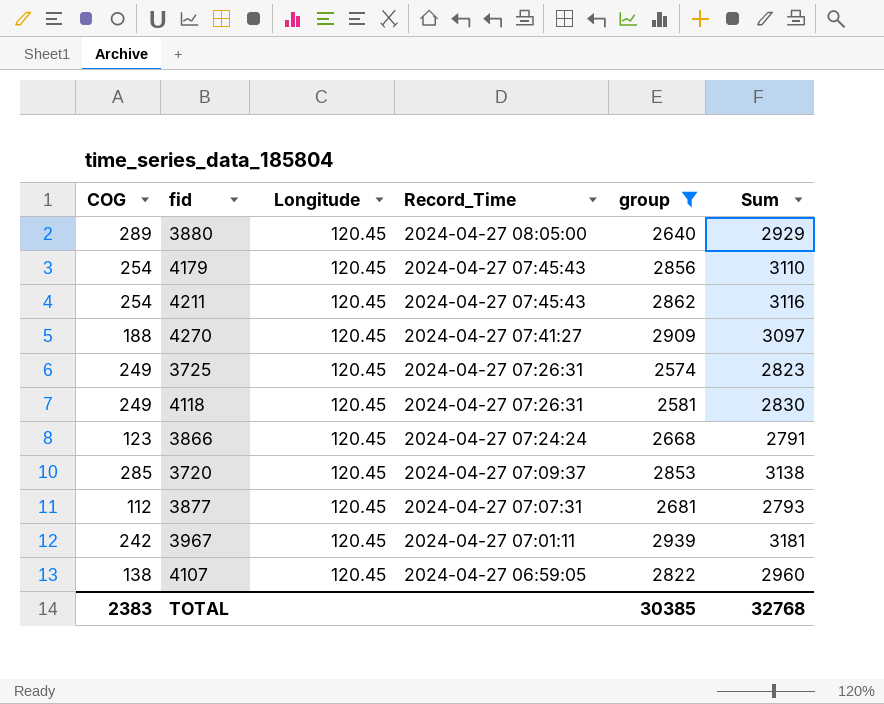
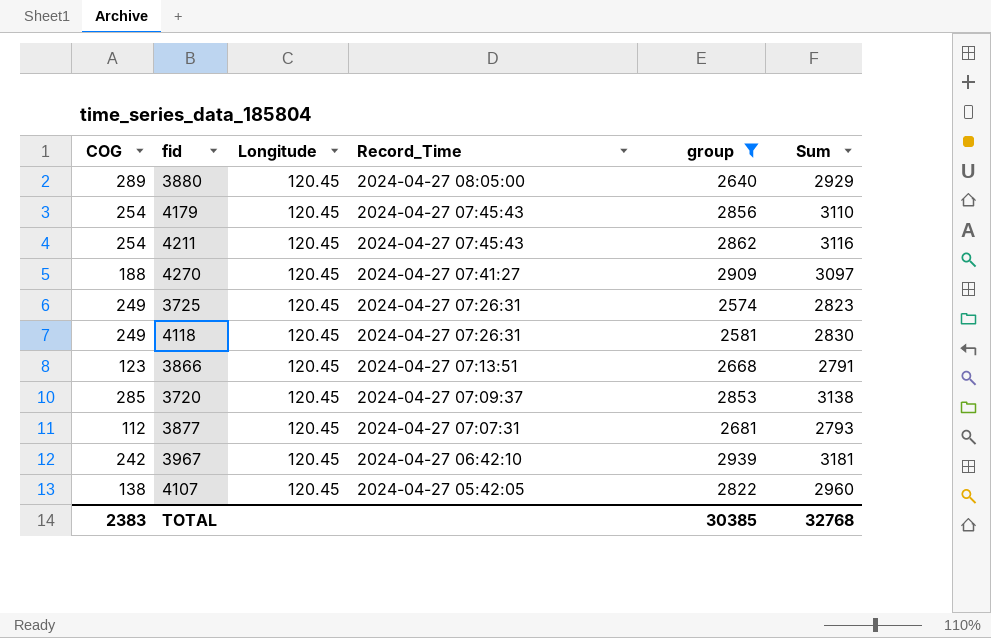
3866 | Record_Time: 2024-04-27 07:24:24 -> 2024-04-27 07:13:51
3967 | Record_Time: 2024-04-27 07:01:11 -> 2024-04-27 06:42:10
4107 | Record_Time: 2024-04-27 06:59:05 -> 2024-04-27 05:42:05

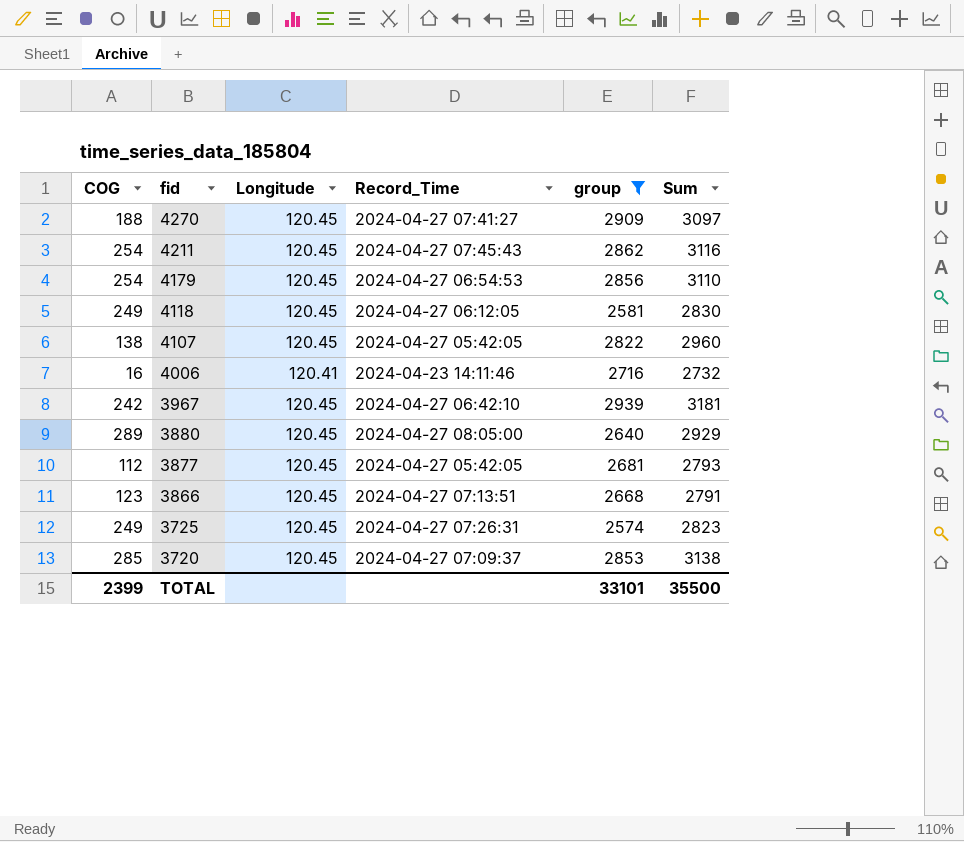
row order: Record_Time descending -> fid descending
4179 | Record_Time: 2024-04-27 07:45:43 -> 2024-04-27 06:54:53
4118 | Record_Time: 2024-04-27 07:26:31 -> 2024-04-27 06:12:05
row 4006: none -> 16 | 120.41 | 2024-04-23 14:11:46 | 2716 | 2732
3877 | Record_Time: 2024-04-27 07:07:31 -> 2024-04-27 05:42:05
TOTAL | COG: 2383 -> 2399
TOTAL | group: 30385 -> 33101
TOTAL | Sum: 32768 -> 35500

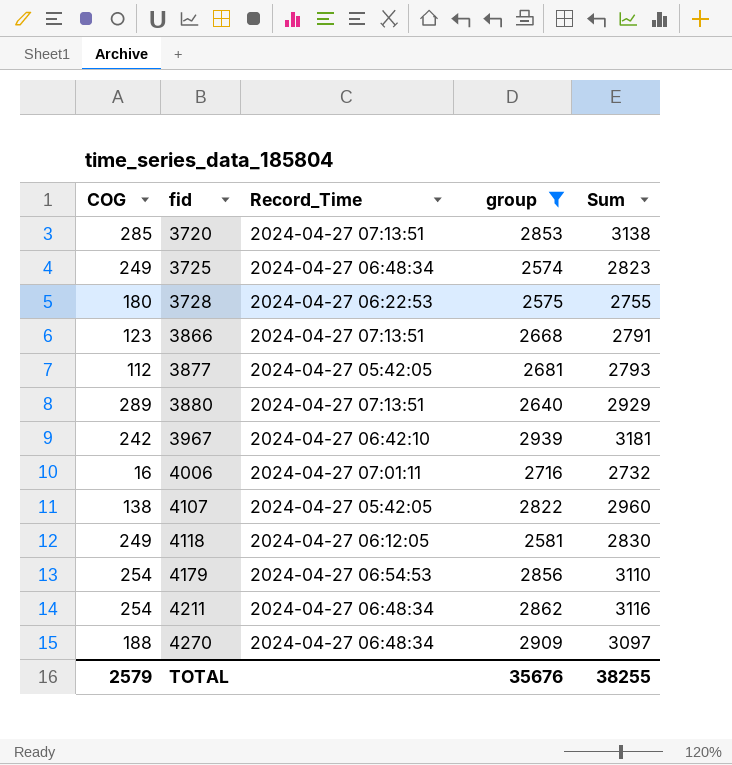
row order: fid descending -> fid ascending
column Longitude | position: 3 -> none
3720 | Record_Time: 2024-04-27 07:09:37 -> 2024-04-27 07:13:51
3725 | Record_Time: 2024-04-27 07:26:31 -> 2024-04-27 06:48:34
row 3728: none -> 180 | 2024-04-27 06:22:53 | 2575 | 2755
3880 | Record_Time: 2024-04-27 08:05:00 -> 2024-04-27 07:13:51
4006 | Record_Time: 2024-04-23 14:11:46 -> 2024-04-27 07:01:11
4211 | Record_Time: 2024-04-27 07:45:43 -> 2024-04-27 06:48:34
4270 | Record_Time: 2024-04-27 07:41:27 -> 2024-04-27 06:48:34
TOTAL | COG: 2399 -> 2579
TOTAL | group: 33101 -> 35676
TOTAL | Sum: 35500 -> 38255

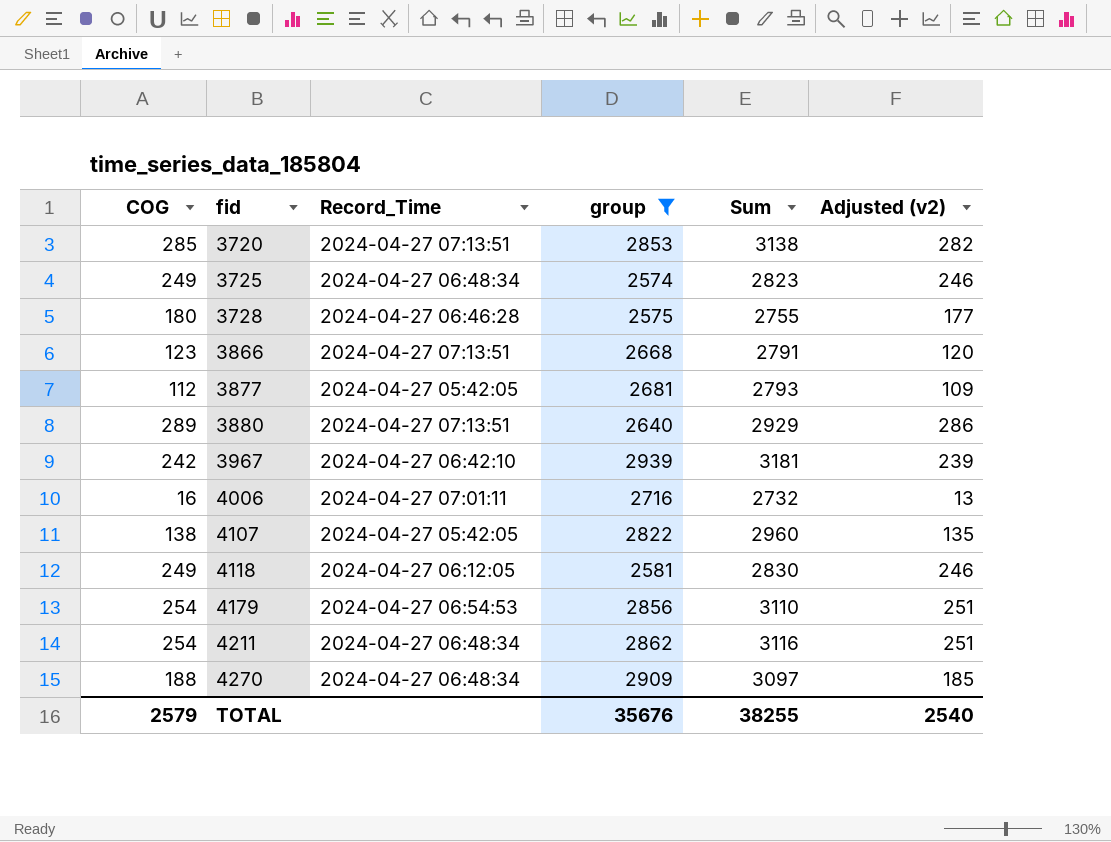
column Adjusted (v2) | formula: none -> [COG] - 3
3728 | Record_Time: 2024-04-27 06:22:53 -> 2024-04-27 06:46:28

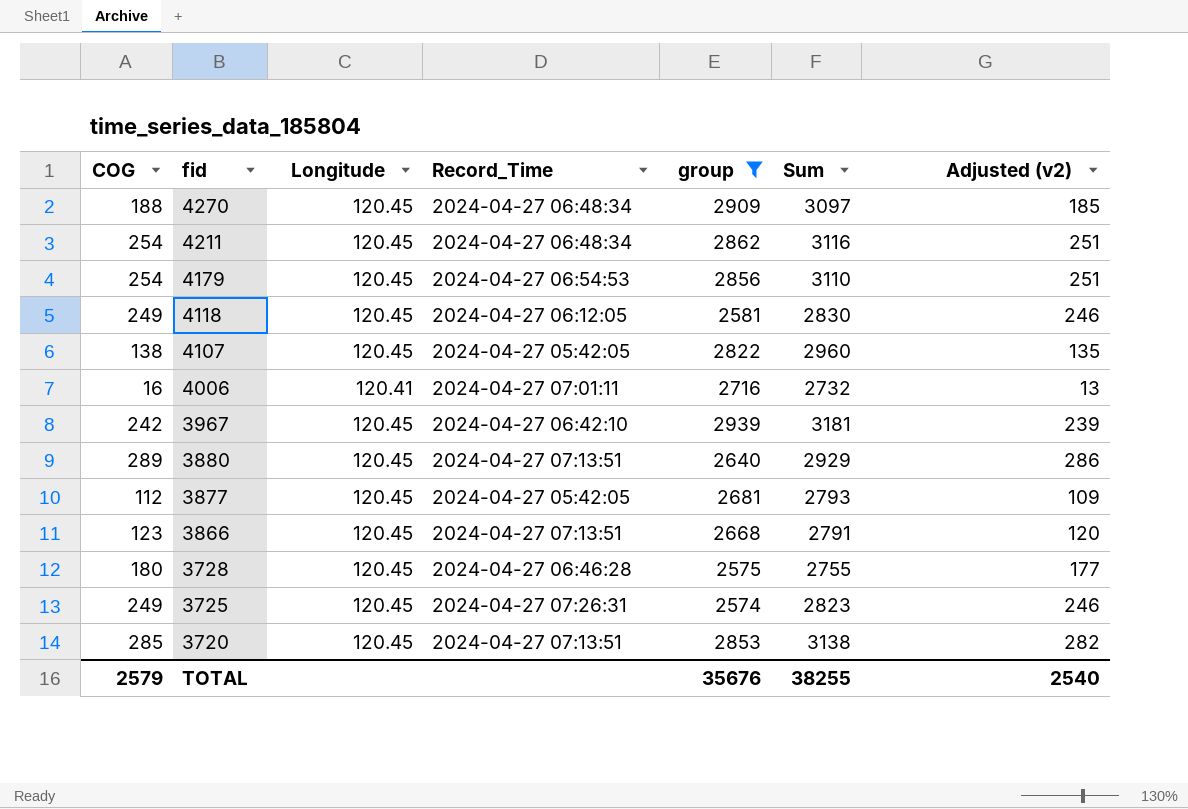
row order: fid ascending -> fid descending
column Longitude | position: none -> 3
3725 | Record_Time: 2024-04-27 06:48:34 -> 2024-04-27 07:26:31

